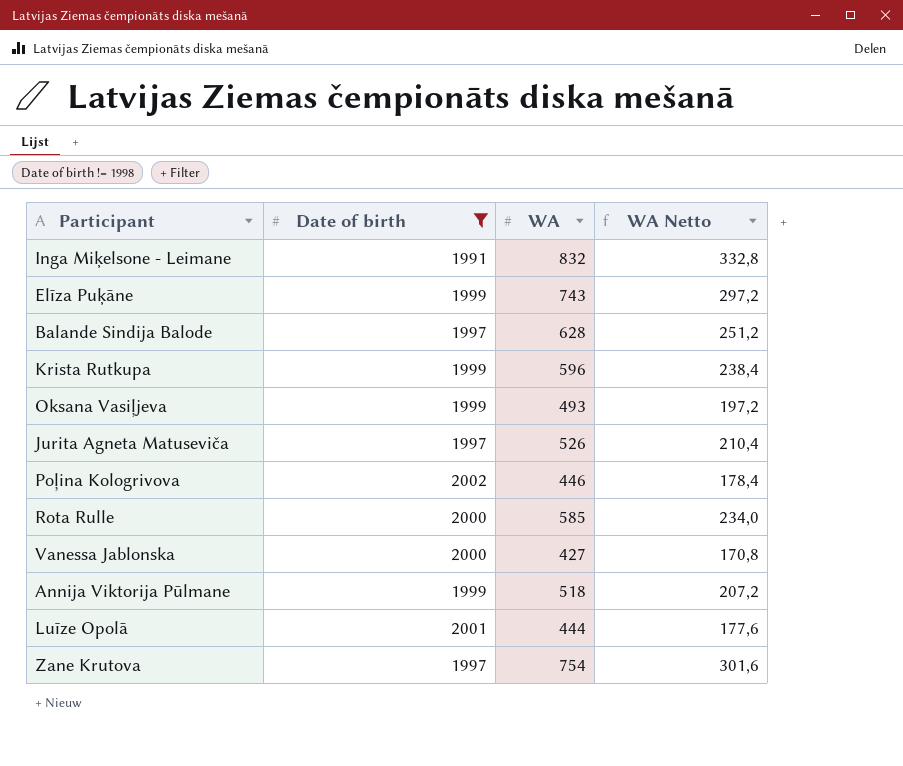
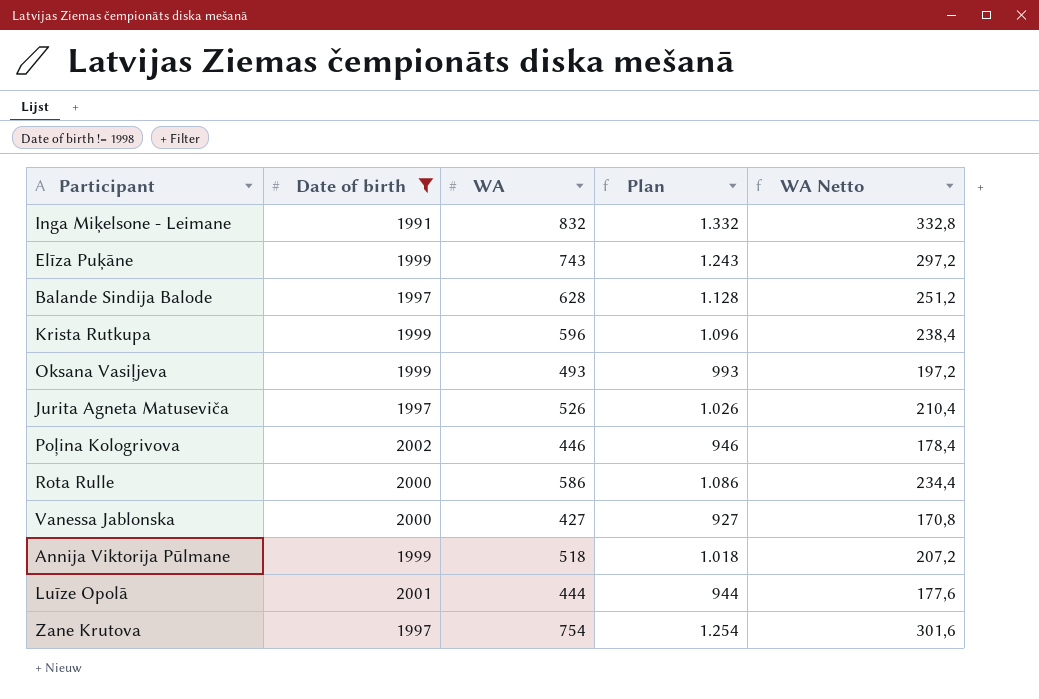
column Plan | formula: none -> [WA] + 500
Rota Rulle | WA: 585 -> 586
Rota Rulle | WA Netto: 234,0 -> 234,4

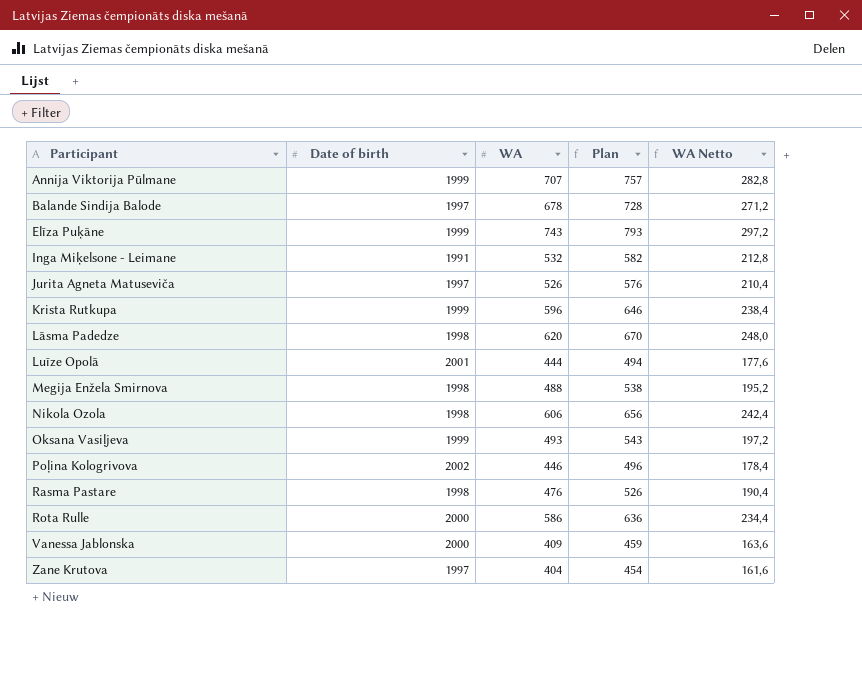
filter: Date of birth != 1998 -> none
row order: none -> Participant ascending
column Plan | formula: [WA] + 500 -> [WA] + 50
Annija Viktorija Pūlmane | WA: 518 -> 707
Annija Viktorija Pūlmane | WA Netto: 207,2 -> 282,8
Balande Sindija Balode | WA: 628 -> 678
Balande Sindija Balode | WA Netto: 251,2 -> 271,2
Inga Miķelsone - Leimane | WA: 832 -> 532
Inga Miķelsone - Leimane | WA Netto: 332,8 -> 212,8
Vanessa Jablonska | WA: 427 -> 409
Vanessa Jablonska | WA Netto: 170,8 -> 163,6
Zane Krutova | WA: 754 -> 404
Zane Krutova | WA Netto: 301,6 -> 161,6

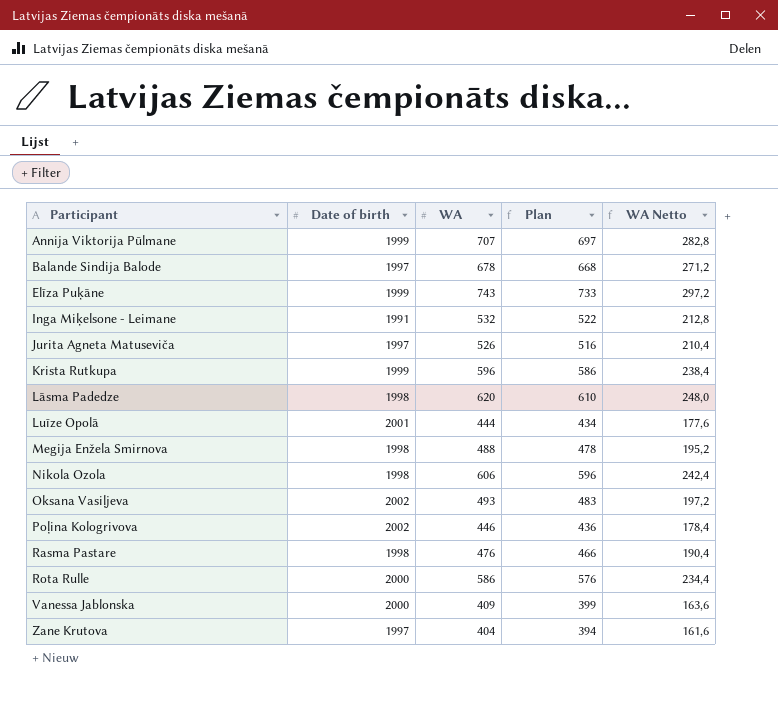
column Plan | formula: [WA] + 50 -> [WA] - 10
Oksana Vasiļjeva | Date of birth: 1999 -> 2002

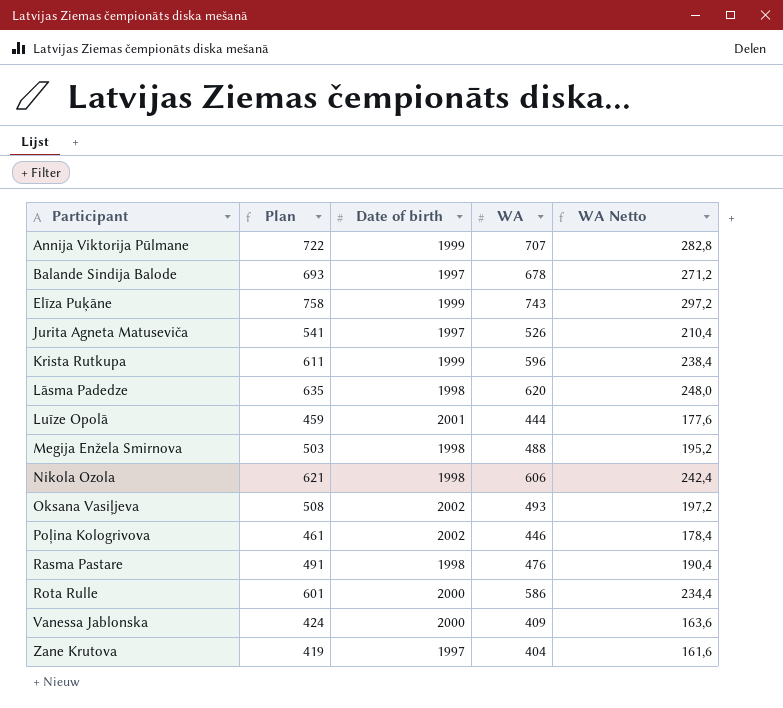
column Plan | formula: [WA] - 10 -> [WA] + 15
column Plan | position: 4 -> 2
row Inga Miķelsone - Leimane: 1991 | 532 | 522 | 212,8 -> none

